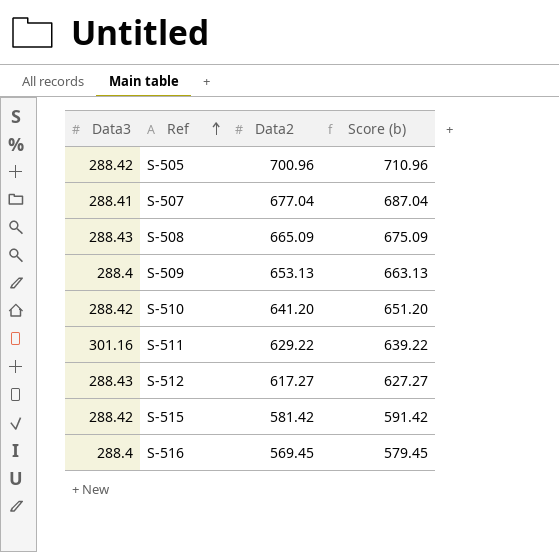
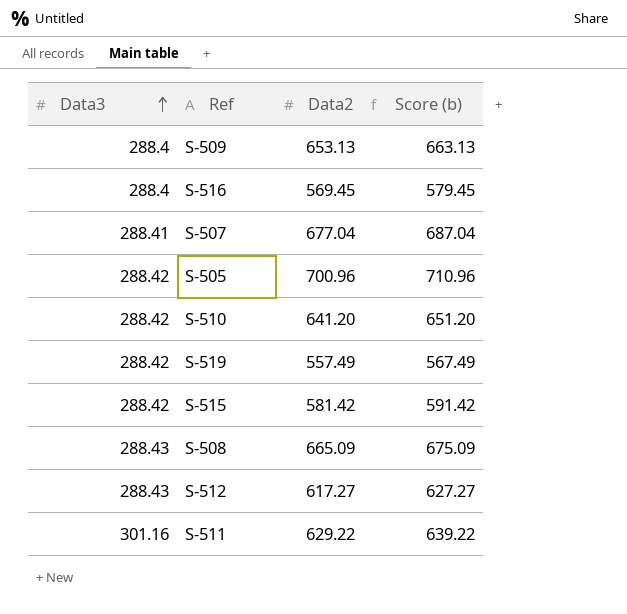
row order: Ref ascending -> Data3 ascending
row S-519: none -> 288.42 | 557.49 | 567.49

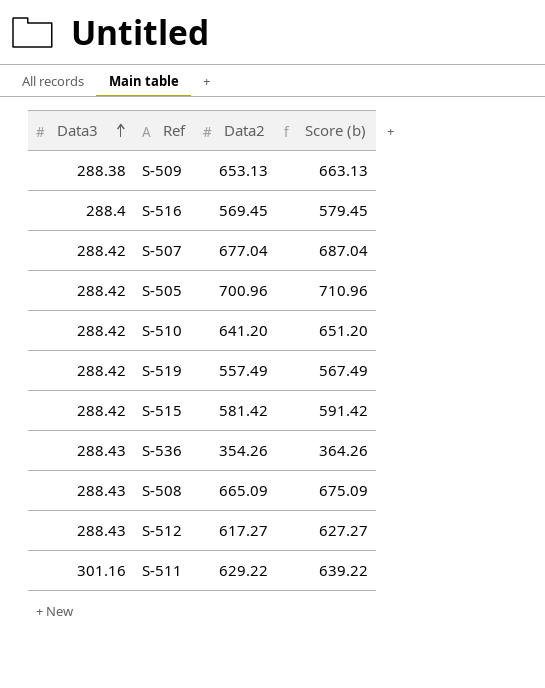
S-509 | Data3: 288.4 -> 288.38
S-507 | Data3: 288.41 -> 288.42
row S-536: none -> 288.43 | 354.26 | 364.26

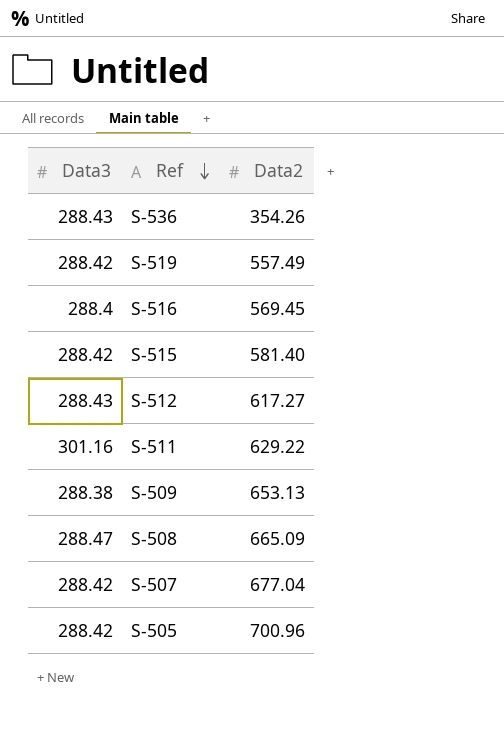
row order: Data3 ascending -> Ref descending
column Score (b) | formula: [Data2] + 10 -> none
row S-510: 288.42 | 641.20 | 651.20 -> none
S-515 | Data2: 581.42 -> 581.40
S-508 | Data3: 288.43 -> 288.47

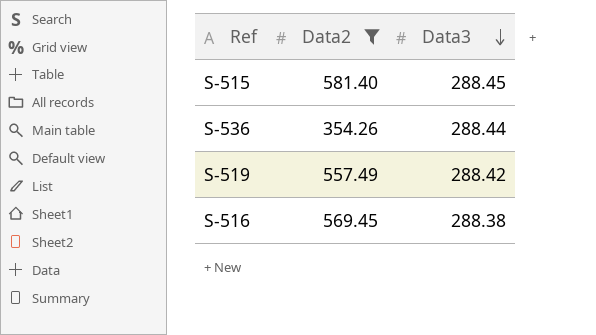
filter: none -> Data2 <= 581.40
row order: Ref descending -> Data3 descending
column Data3 | position: 1 -> 3
S-515 | Data3: 288.42 -> 288.45
S-536 | Data3: 288.43 -> 288.44
S-516 | Data3: 288.4 -> 288.38

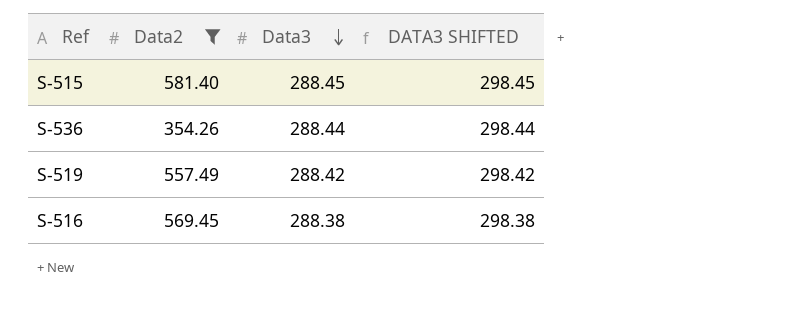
column DATA3 SHIFTED | formula: none -> [Data3] + 10

